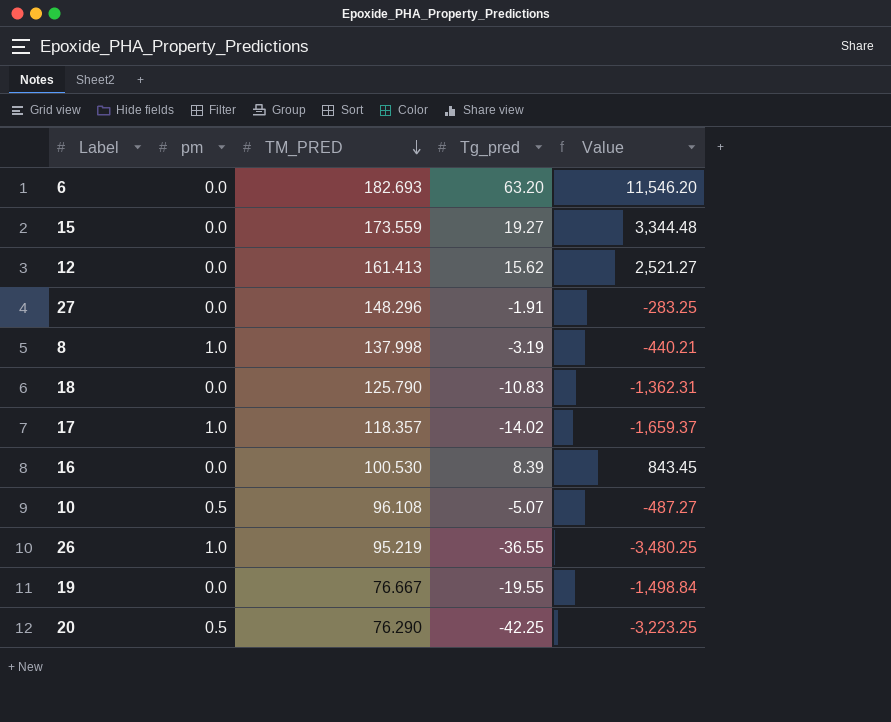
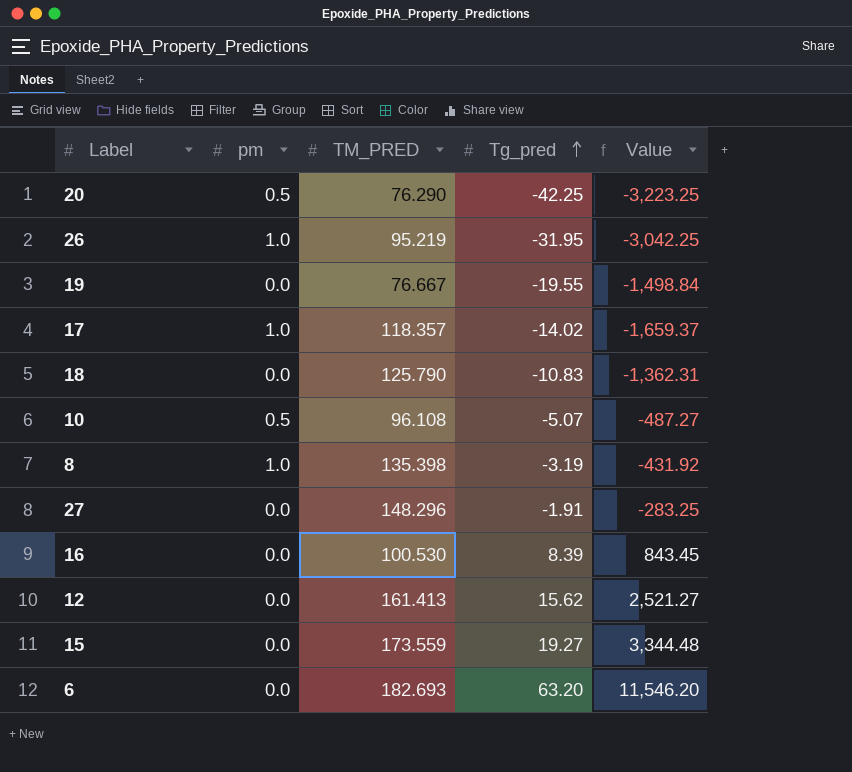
row order: TM_PRED descending -> Tg_pred ascending
26 | Tg_pred: -36.55 -> -31.95
26 | Value: -3,480.25 -> -3,042.25
8 | TM_PRED: 137.998 -> 135.398
8 | Value: -440.21 -> -431.92

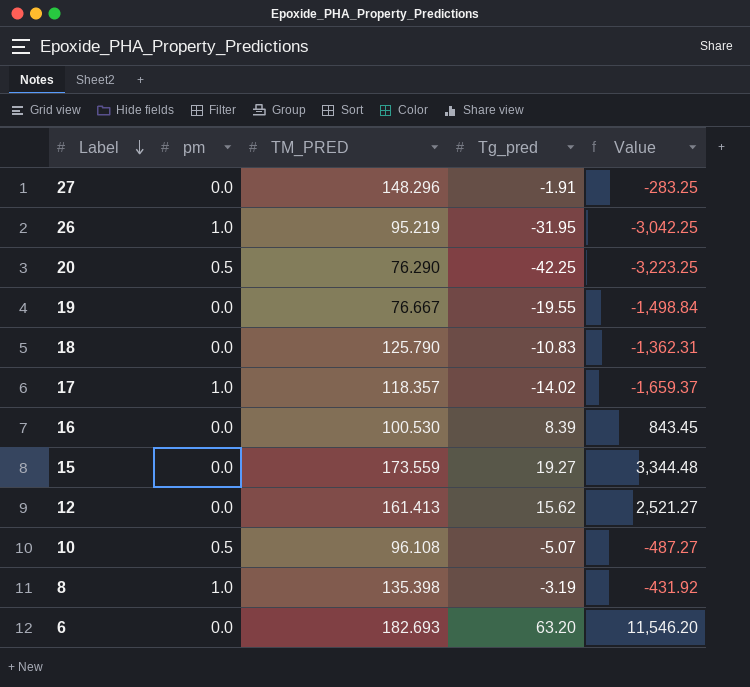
row order: Tg_pred ascending -> Label descending

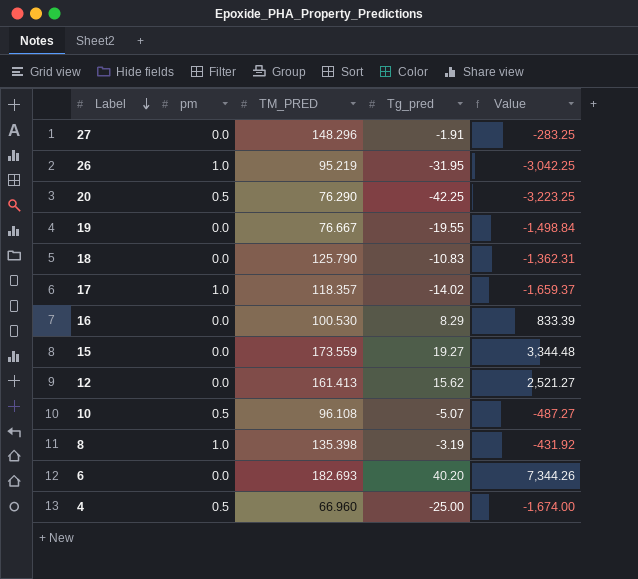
16 | Tg_pred: 8.39 -> 8.29
16 | Value: 843.45 -> 833.39
6 | Tg_pred: 63.20 -> 40.20
6 | Value: 11,546.20 -> 7,344.26
row 4: none -> 0.5 | 66.960 | -25.00 | -1,674.00

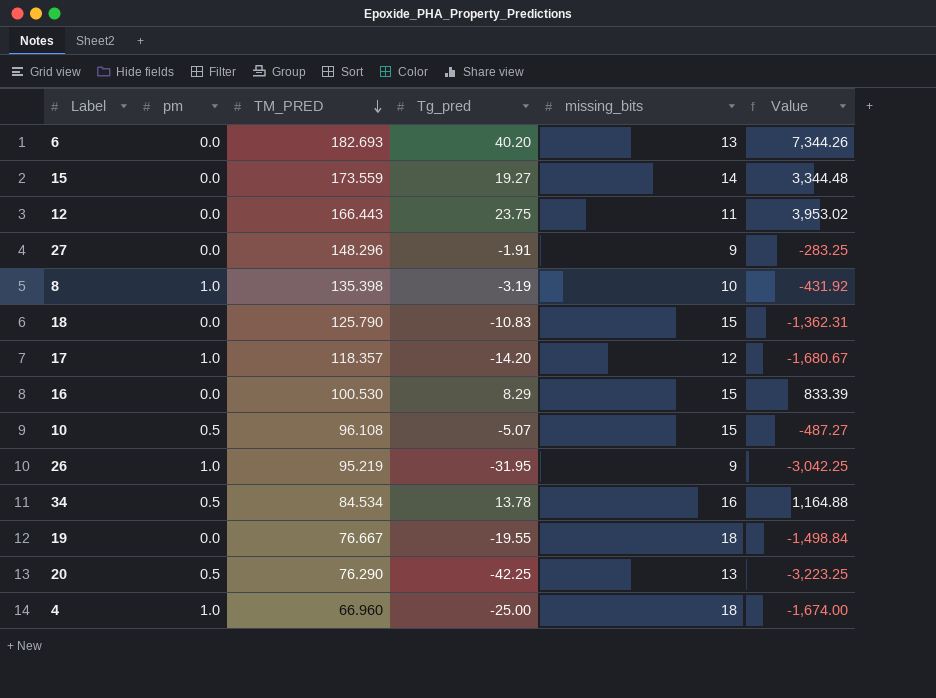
row order: Label descending -> TM_PRED descending
column missing_bits | position: none -> 5
12 | TM_PRED: 161.413 -> 166.443
12 | Tg_pred: 15.62 -> 23.75
12 | Value: 2,521.27 -> 3,953.02
17 | Tg_pred: -14.02 -> -14.20
17 | Value: -1,659.37 -> -1,680.67
row 34: none -> 0.5 | 84.534 | 13.78 | 16 | 1,164.88
4 | pm: 0.5 -> 1.0

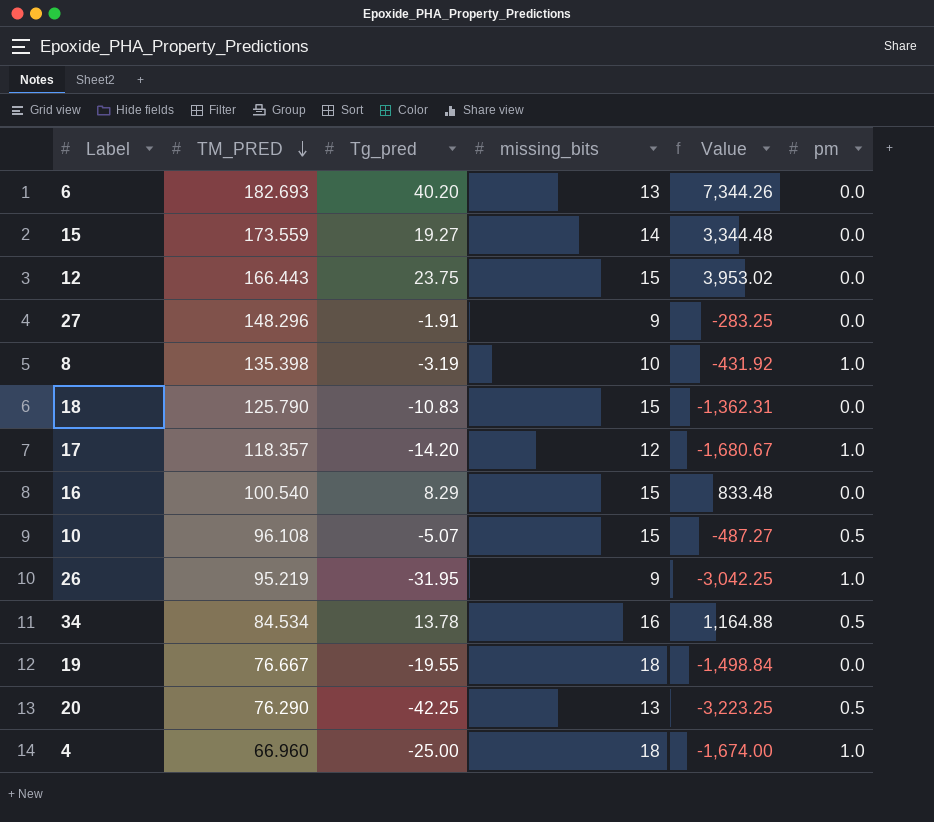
column pm | position: 2 -> 6
12 | missing_bits: 11 -> 15
16 | TM_PRED: 100.530 -> 100.540
16 | Value: 833.39 -> 833.48

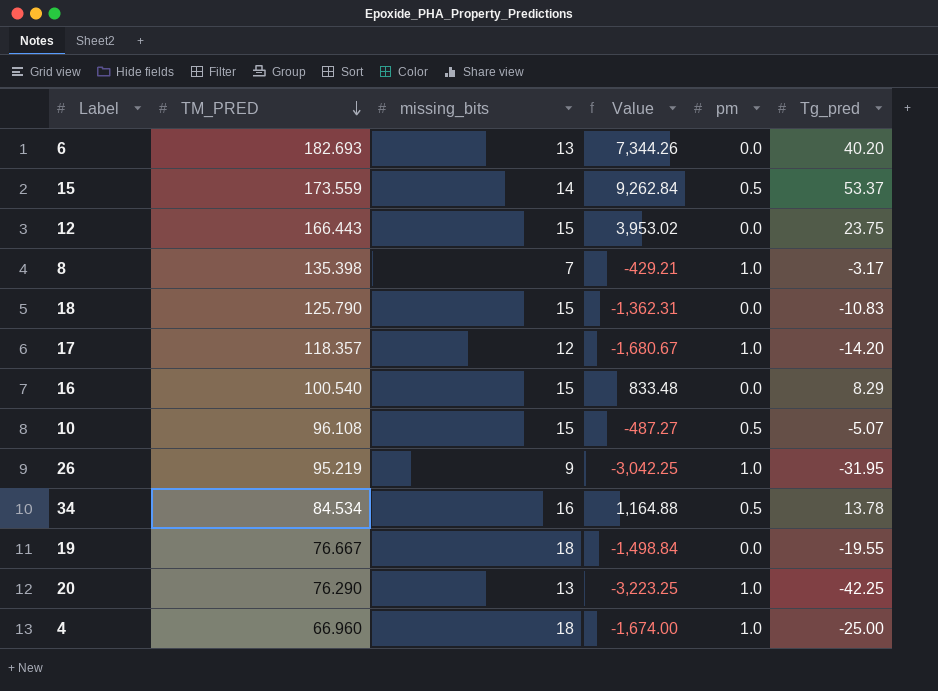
column Tg_pred | position: 3 -> 6
row 27: 148.296 | -1.91 | 9 | -283.25 | 0.0 -> none
15 | Value: 3,344.48 -> 9,262.84
15 | pm: 0.0 -> 0.5
15 | Tg_pred: 19.27 -> 53.37
8 | missing_bits: 10 -> 7
8 | Value: -431.92 -> -429.21
8 | Tg_pred: -3.19 -> -3.17
20 | pm: 0.5 -> 1.0

